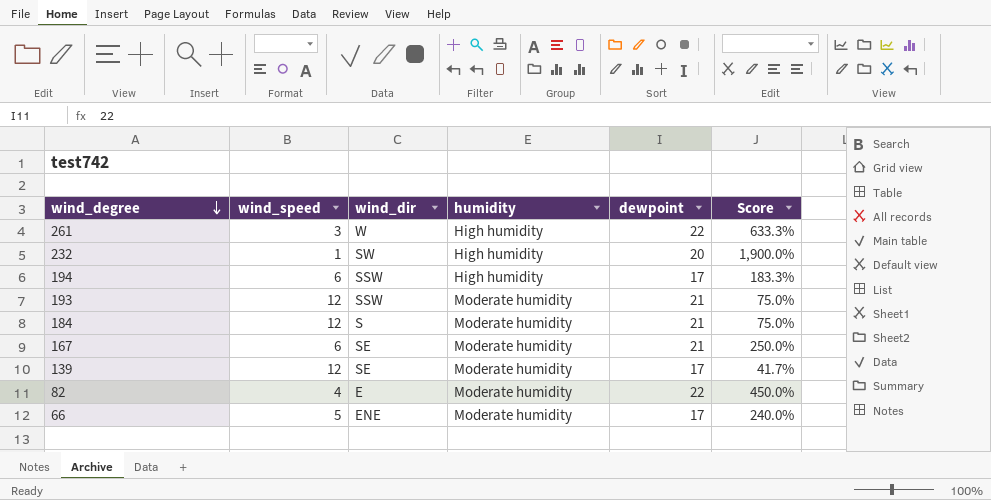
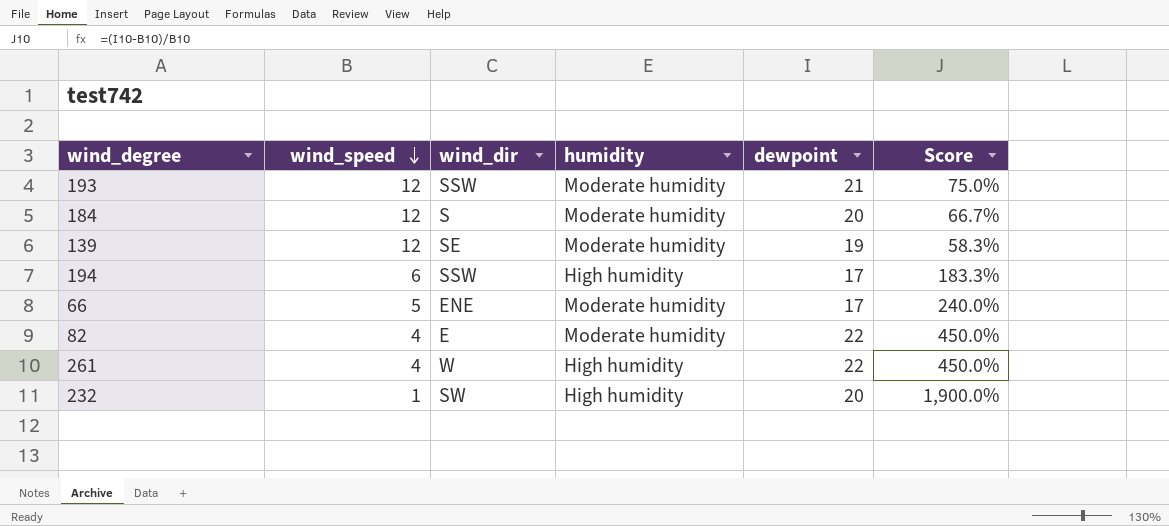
row order: wind_degree descending -> wind_speed descending
row 167: 6 | SE | Moderate humidity | 21 | 250.0% -> none
184 | dewpoint: 21 -> 20
184 | Score: 75.0% -> 66.7%
139 | dewpoint: 17 -> 19
139 | Score: 41.7% -> 58.3%
261 | wind_speed: 3 -> 4
261 | Score: 633.3% -> 450.0%

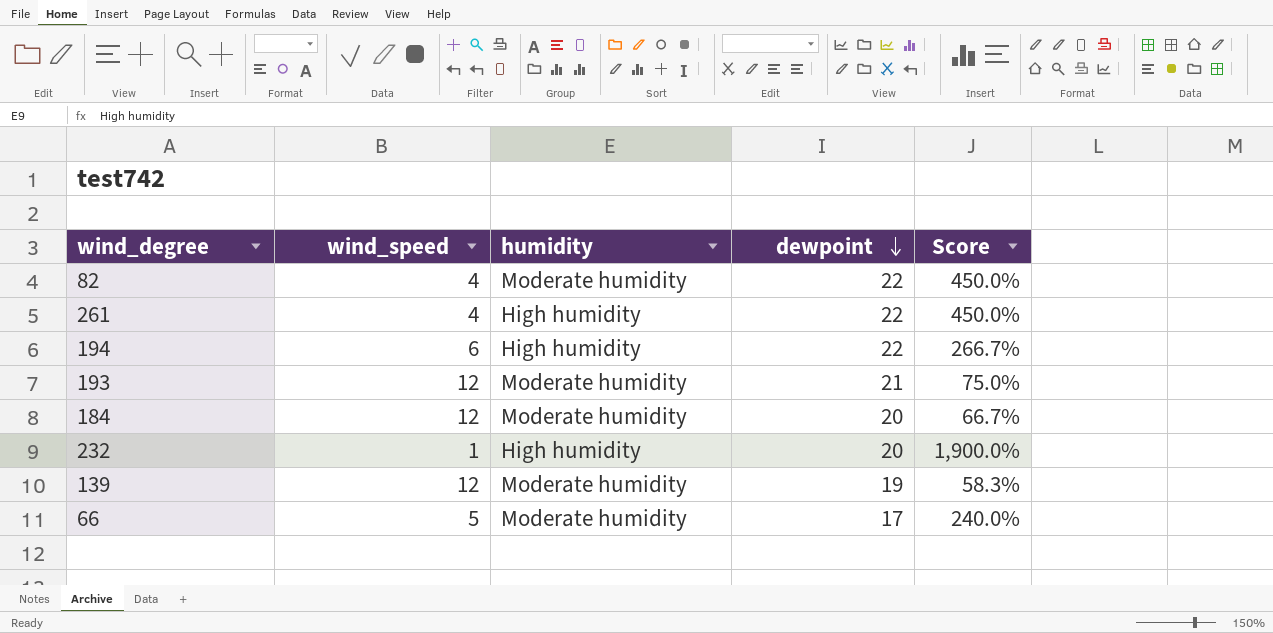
row order: wind_speed descending -> dewpoint descending
column wind_dir | position: 3 -> none
194 | dewpoint: 17 -> 22
194 | Score: 183.3% -> 266.7%

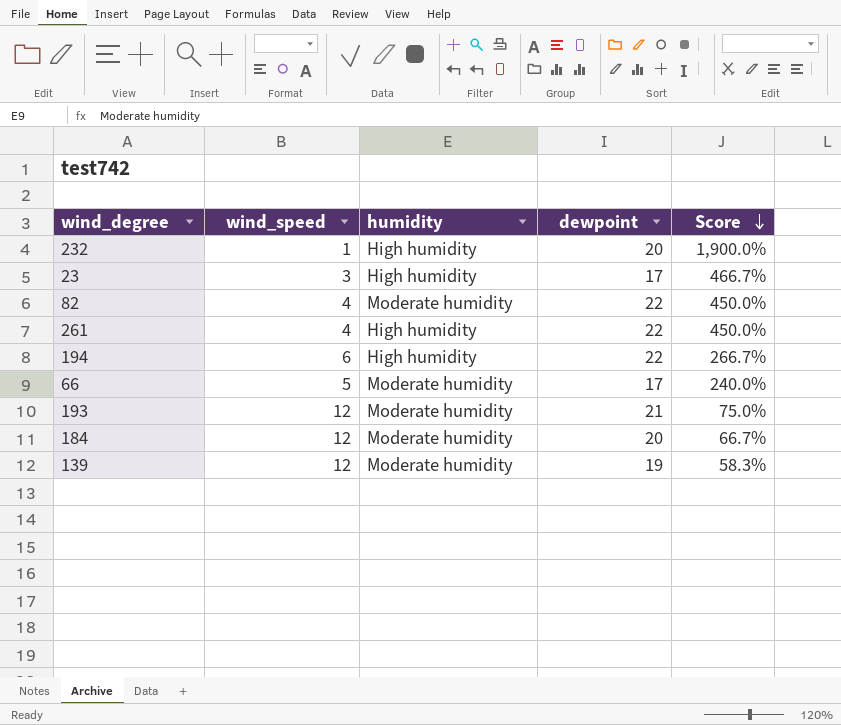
row order: dewpoint descending -> Score descending
row 23: none -> 3 | High humidity | 17 | 466.7%

